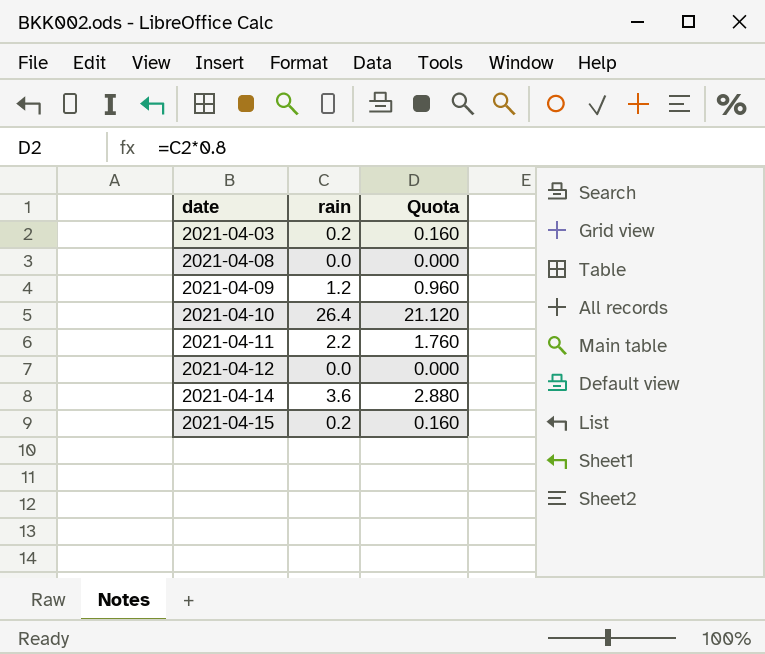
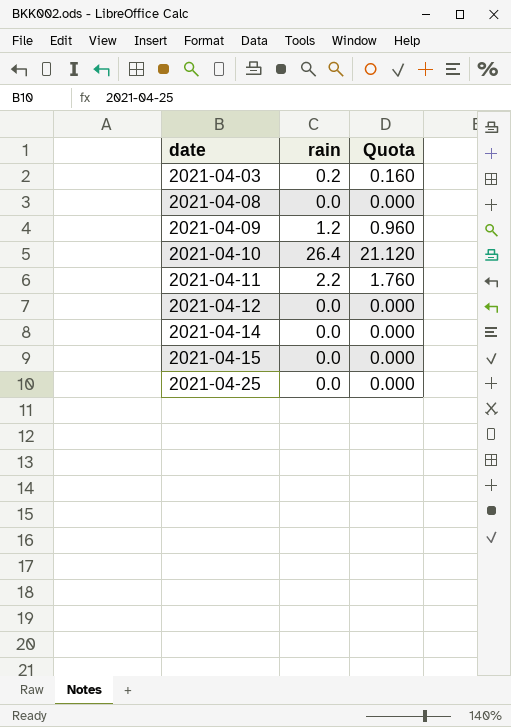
2021-04-14 | rain: 3.6 -> 0.0
2021-04-14 | Quota: 2.880 -> 0.000
2021-04-15 | rain: 0.2 -> 0.0
2021-04-15 | Quota: 0.160 -> 0.000
row 2021-04-25: none -> 0.0 | 0.000

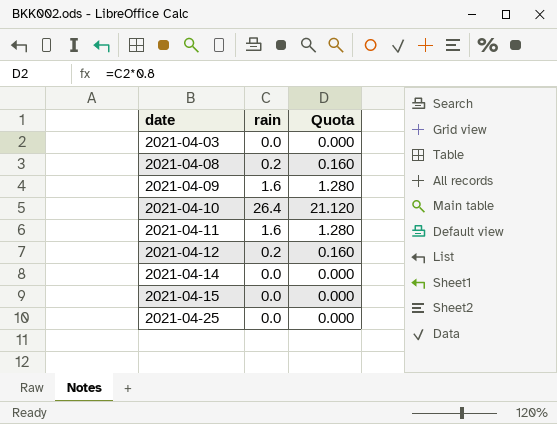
2021-04-03 | rain: 0.2 -> 0.0
2021-04-03 | Quota: 0.160 -> 0.000
2021-04-08 | rain: 0.0 -> 0.2
2021-04-08 | Quota: 0.000 -> 0.160
2021-04-09 | rain: 1.2 -> 1.6
2021-04-09 | Quota: 0.960 -> 1.280
2021-04-11 | rain: 2.2 -> 1.6
2021-04-11 | Quota: 1.760 -> 1.280
2021-04-12 | rain: 0.0 -> 0.2
2021-04-12 | Quota: 0.000 -> 0.160

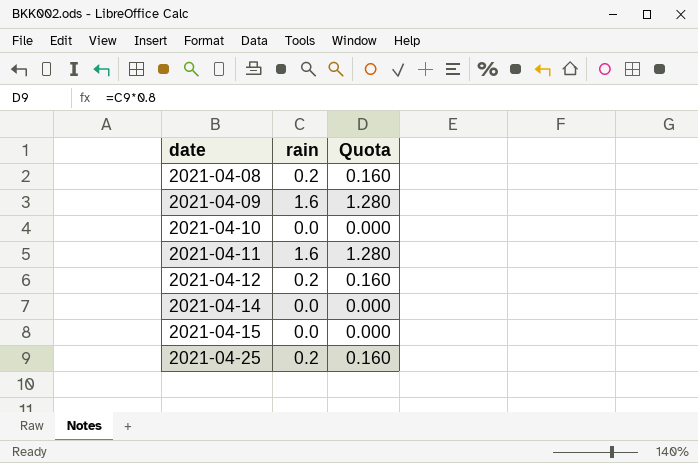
row 2021-04-03: 0.0 | 0.000 -> none
2021-04-10 | rain: 26.4 -> 0.0
2021-04-10 | Quota: 21.120 -> 0.000
2021-04-25 | rain: 0.0 -> 0.2
2021-04-25 | Quota: 0.000 -> 0.160

